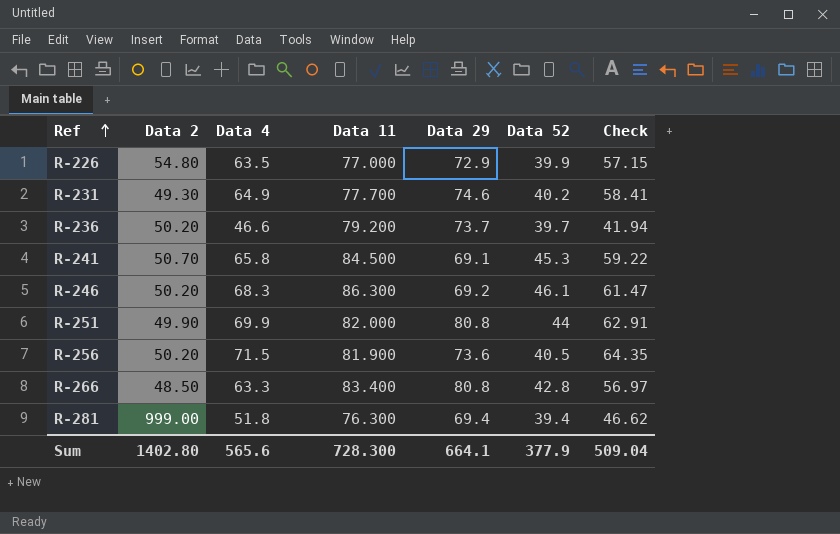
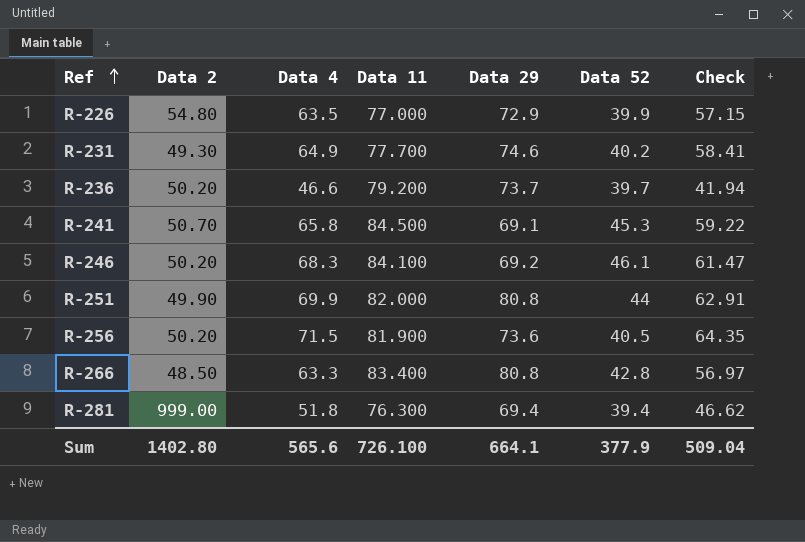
R-246 | Data 11: 86.300 -> 84.100
Sum | Data 11: 728.300 -> 726.100

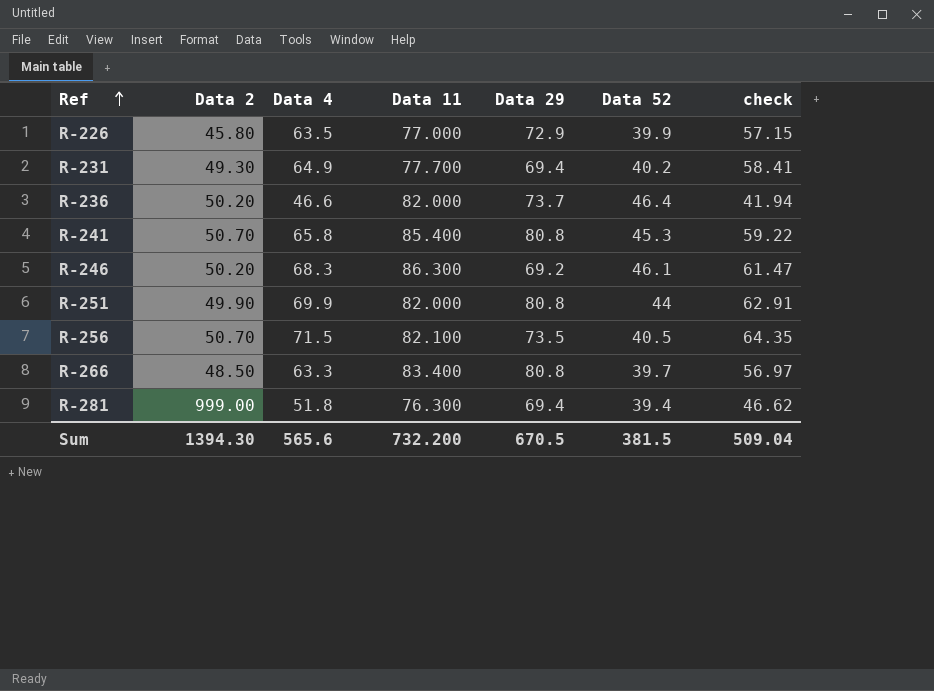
column name: Check -> check
R-226 | Data 2: 54.80 -> 45.80
R-231 | Data 29: 74.6 -> 69.4
R-236 | Data 11: 79.200 -> 82.000
R-236 | Data 52: 39.7 -> 46.4
R-241 | Data 11: 84.500 -> 85.400
R-241 | Data 29: 69.1 -> 80.8
R-246 | Data 11: 84.100 -> 86.300
R-256 | Data 2: 50.20 -> 50.70
R-256 | Data 11: 81.900 -> 82.100
R-256 | Data 29: 73.6 -> 73.5
R-266 | Data 52: 42.8 -> 39.7
Sum | Data 2: 1402.80 -> 1394.30
Sum | Data 11: 726.100 -> 732.200
Sum | Data 29: 664.1 -> 670.5
Sum | Data 52: 377.9 -> 381.5

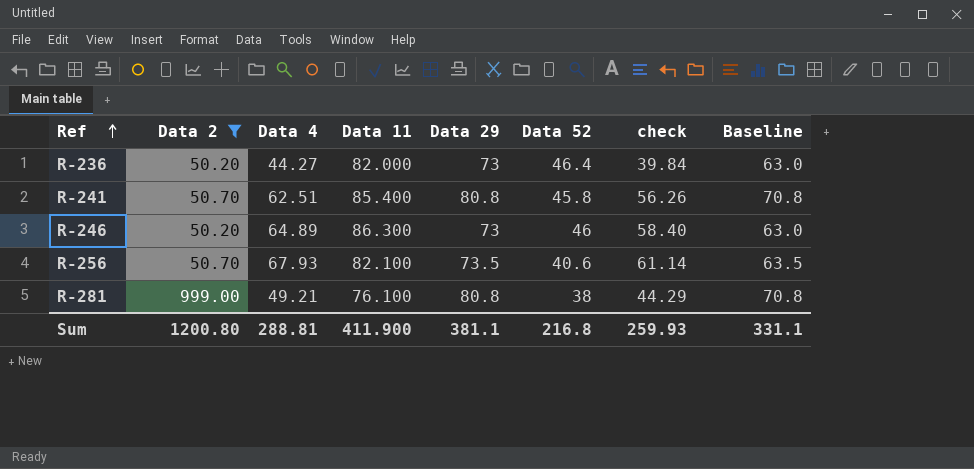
filter: none -> Data 2 >= 50.20
column Baseline | formula: none -> [Data 29] - 10
R-236 | Data 4: 46.6 -> 44.27
R-236 | Data 29: 73.7 -> 73
R-236 | check: 41.94 -> 39.84
R-241 | Data 4: 65.8 -> 62.51
R-241 | Data 52: 45.3 -> 45.8
R-241 | check: 59.22 -> 56.26
R-246 | Data 4: 68.3 -> 64.89
R-246 | Data 29: 69.2 -> 73
R-246 | Data 52: 46.1 -> 46
R-246 | check: 61.47 -> 58.40
R-256 | Data 4: 71.5 -> 67.93
R-256 | Data 52: 40.5 -> 40.6
R-256 | check: 64.35 -> 61.14
R-281 | Data 4: 51.8 -> 49.21
R-281 | Data 11: 76.300 -> 76.100
R-281 | Data 29: 69.4 -> 80.8
R-281 | Data 52: 39.4 -> 38
R-281 | check: 46.62 -> 44.29
Sum | Data 2: 1394.30 -> 1200.80
Sum | Data 4: 565.6 -> 288.81
Sum | Data 11: 732.200 -> 411.900
Sum | Data 29: 670.5 -> 381.1
Sum | Data 52: 381.5 -> 216.8
Sum | check: 509.04 -> 259.93

